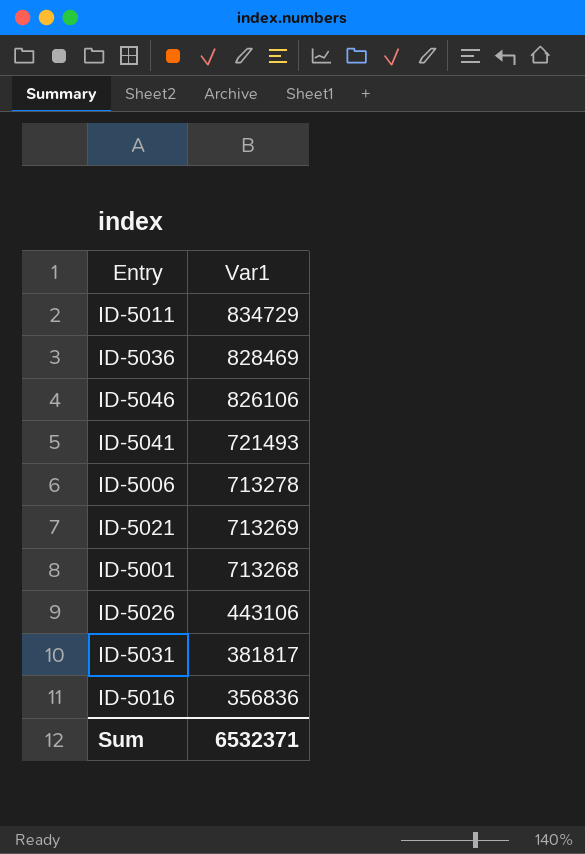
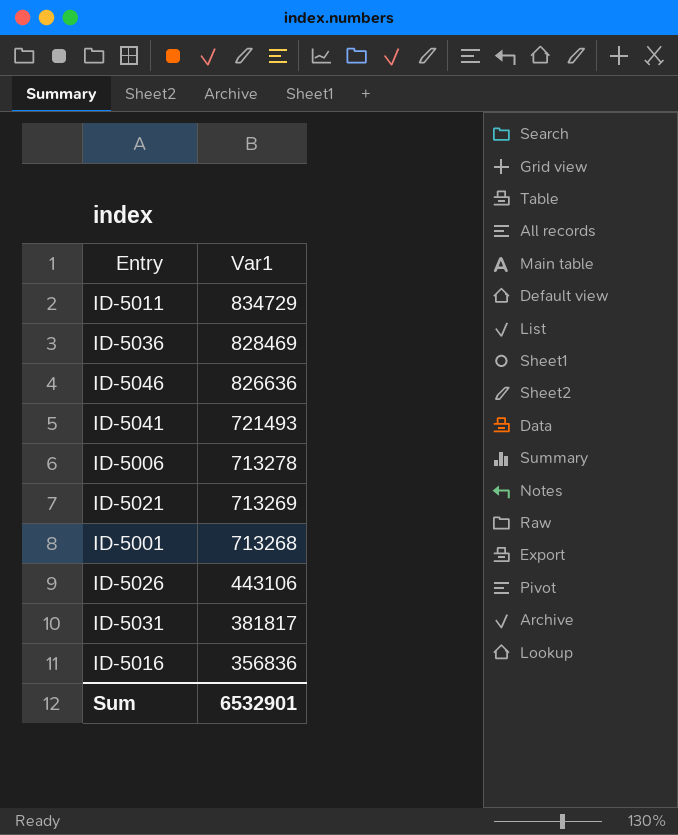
ID-5046 | Var1: 826106 -> 826636
Sum | Var1: 6532371 -> 6532901

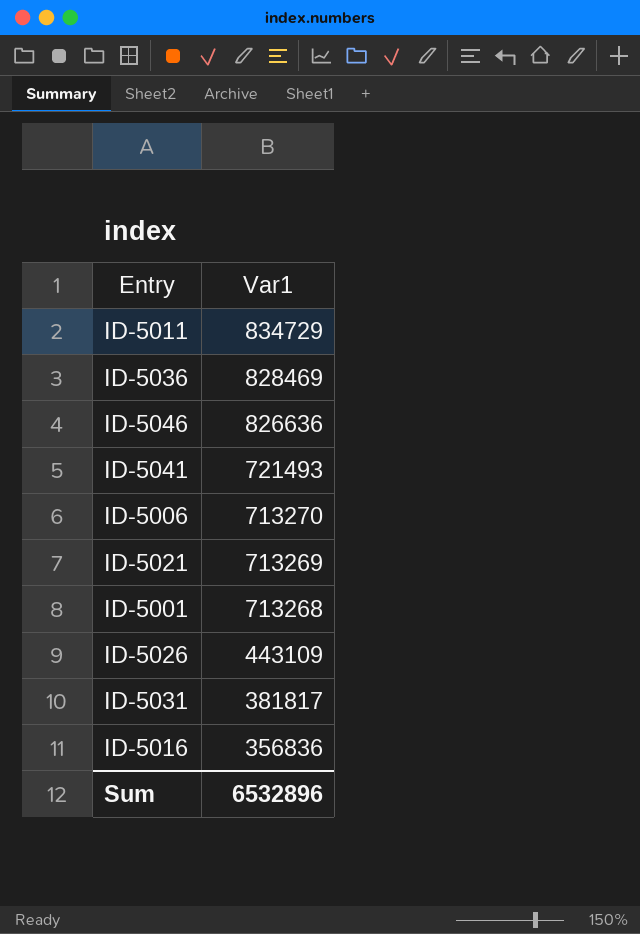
ID-5006 | Var1: 713278 -> 713270
ID-5026 | Var1: 443106 -> 443109
Sum | Var1: 6532901 -> 6532896

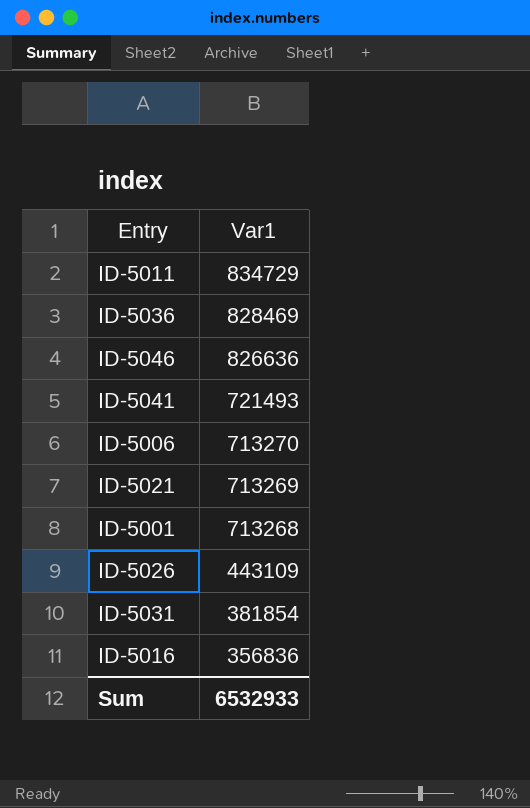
ID-5031 | Var1: 381817 -> 381854
Sum | Var1: 6532896 -> 6532933

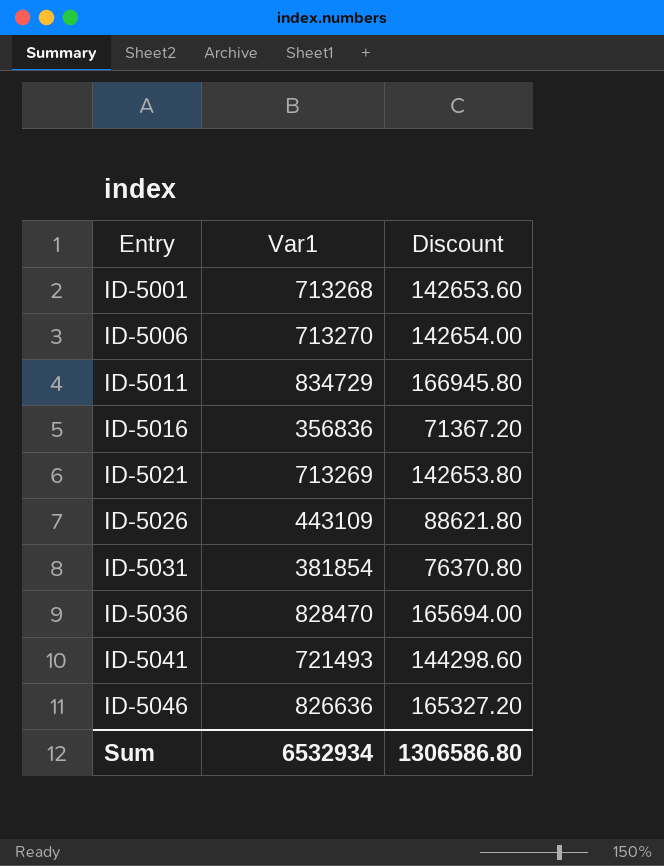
row order: Var1 descending -> Entry ascending
column Discount | formula: none -> [Var1] * 0.2
ID-5036 | Var1: 828469 -> 828470
Sum | Var1: 6532933 -> 6532934

